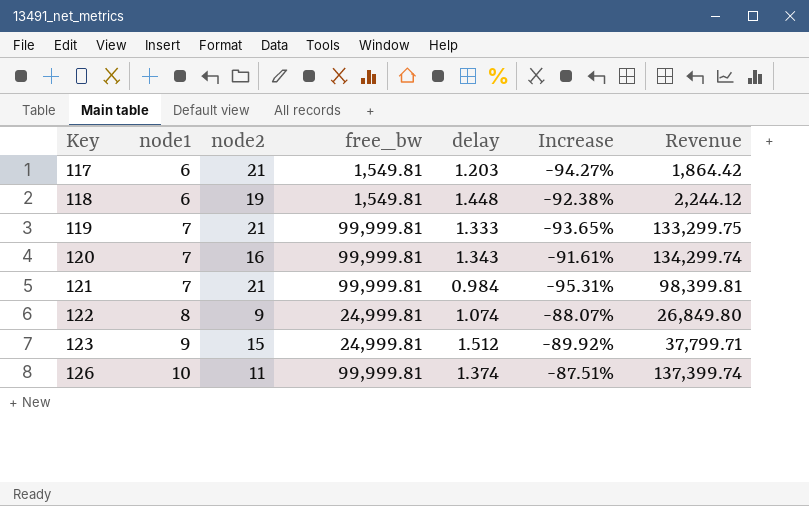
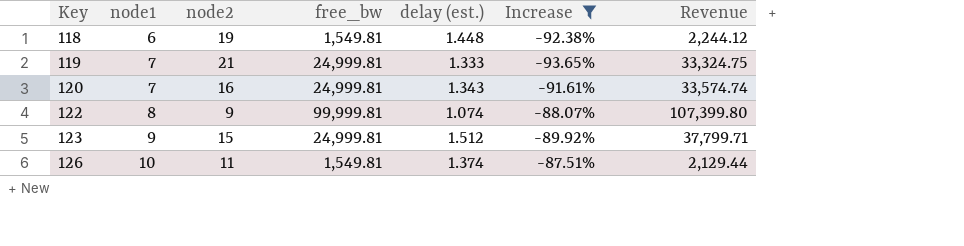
filter: none -> Increase >= -93.65%
column name: delay -> delay (est.)
119 | free_bw: 99,999.81 -> 24,999.81
119 | Revenue: 133,299.75 -> 33,324.75
120 | free_bw: 99,999.81 -> 24,999.81
120 | Revenue: 134,299.74 -> 33,574.74
122 | free_bw: 24,999.81 -> 99,999.81
122 | Revenue: 26,849.80 -> 107,399.80
126 | free_bw: 99,999.81 -> 1,549.81
126 | Revenue: 137,399.74 -> 2,129.44

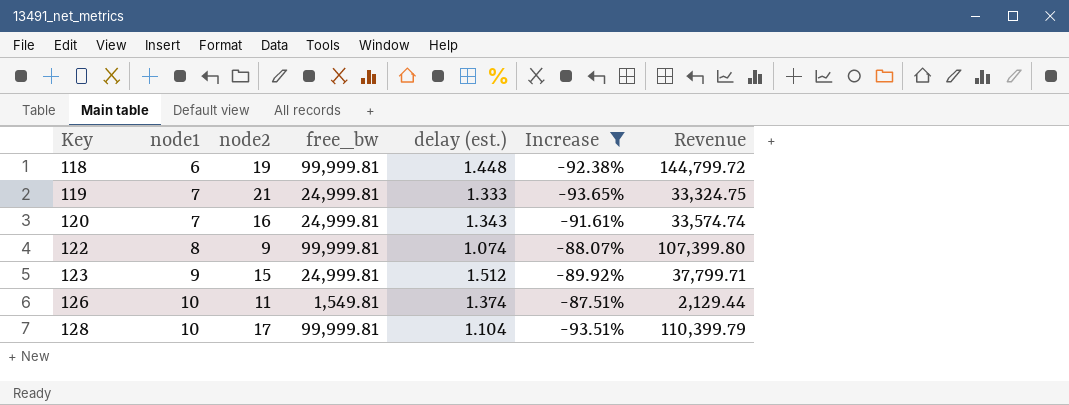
118 | free_bw: 1,549.81 -> 99,999.81
118 | Revenue: 2,244.12 -> 144,799.72
row 128: none -> 10 | 17 | 99,999.81 | 1.104 | -93.51% | 110,399.79

